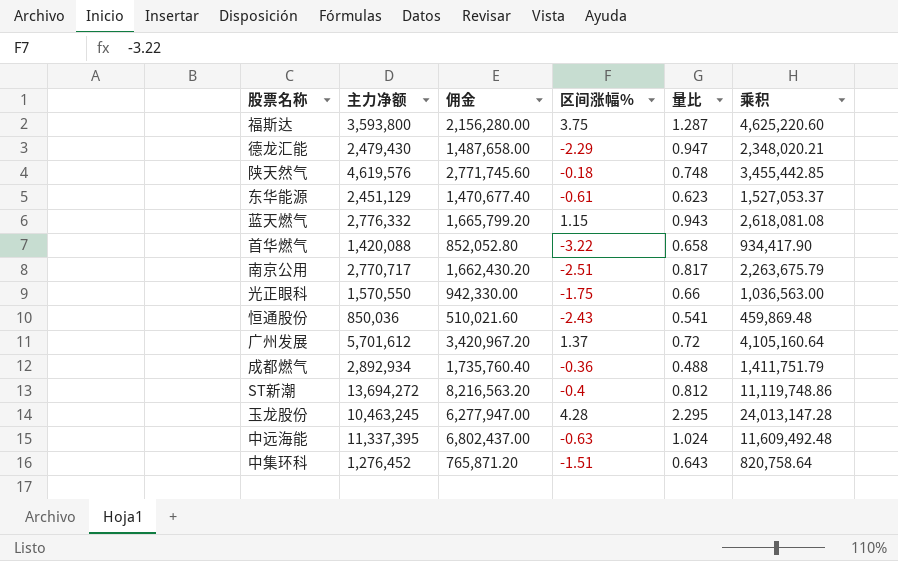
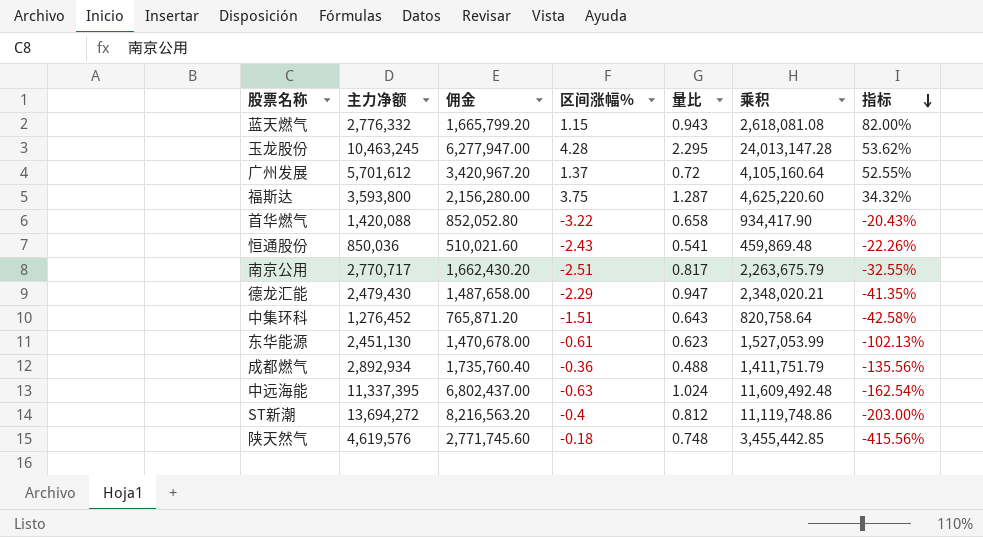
row order: none -> 指标 descending
column 指标 | formula: none -> [量比] / [区间涨幅%]
row 光正眼科: 1,570,550 | 942,330.00 | -1.75 | 0.66 | 1,036,563.00 -> none
东华能源 | 主力净额: 2,451,129 -> 2,451,130
东华能源 | 佣金: 1,470,677.40 -> 1,470,678.00
东华能源 | 乘积: 1,527,053.37 -> 1,527,053.99

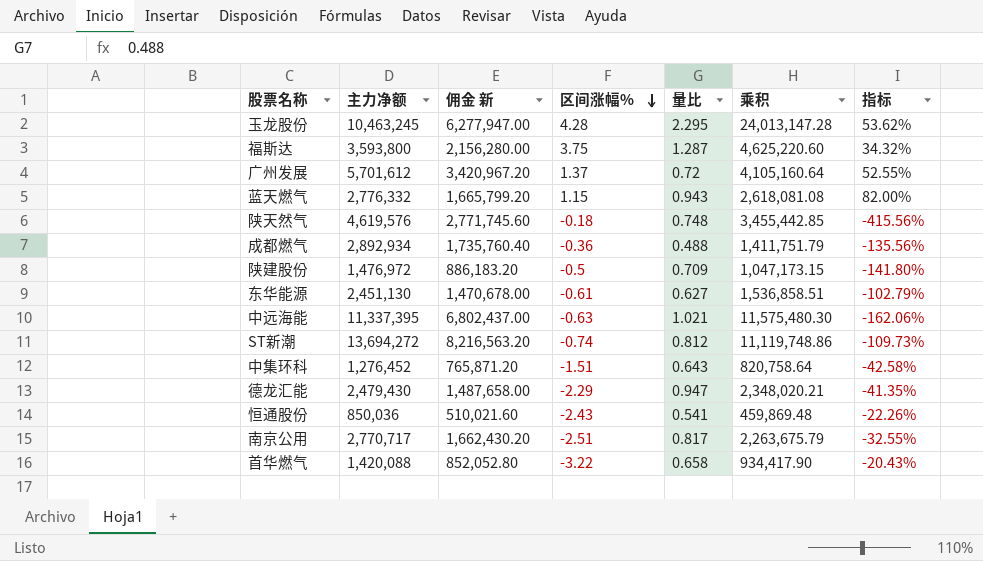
row order: 指标 descending -> 区间涨幅% descending
column name: 佣金 -> 佣金 新
row 陕建股份: none -> 1,476,972 | 886,183.20 | -0.5 | 0.709 | 1,047,173.15 | -141.80%
东华能源 | 量比: 0.623 -> 0.627
东华能源 | 乘积: 1,527,053.99 -> 1,536,858.51
东华能源 | 指标: -102.13% -> -102.79%
中远海能 | 量比: 1.024 -> 1.021
中远海能 | 乘积: 11,609,492.48 -> 11,575,480.30
中远海能 | 指标: -162.54% -> -162.06%
ST新潮 | 区间涨幅%: -0.4 -> -0.74
ST新潮 | 指标: -203.00% -> -109.73%

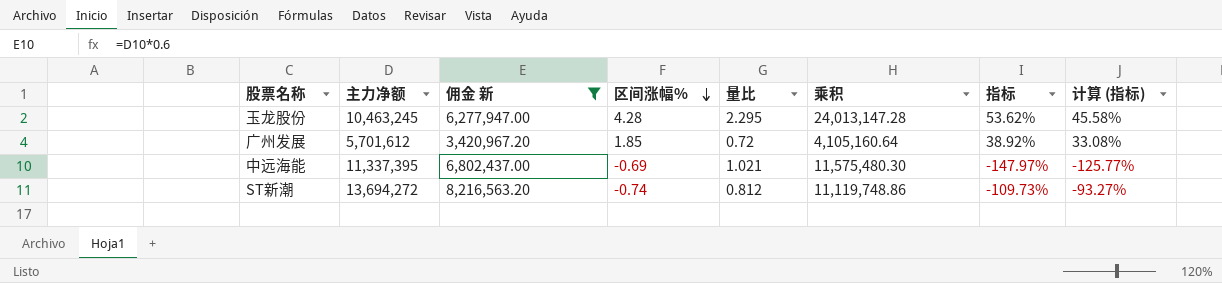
filter: none -> 佣金 新 >= 3,420,967.20
column 计算 (指标) | formula: none -> [指标] * 0.85
广州发展 | 区间涨幅%: 1.37 -> 1.85
广州发展 | 指标: 52.55% -> 38.92%
中远海能 | 区间涨幅%: -0.63 -> -0.69
中远海能 | 指标: -162.06% -> -147.97%

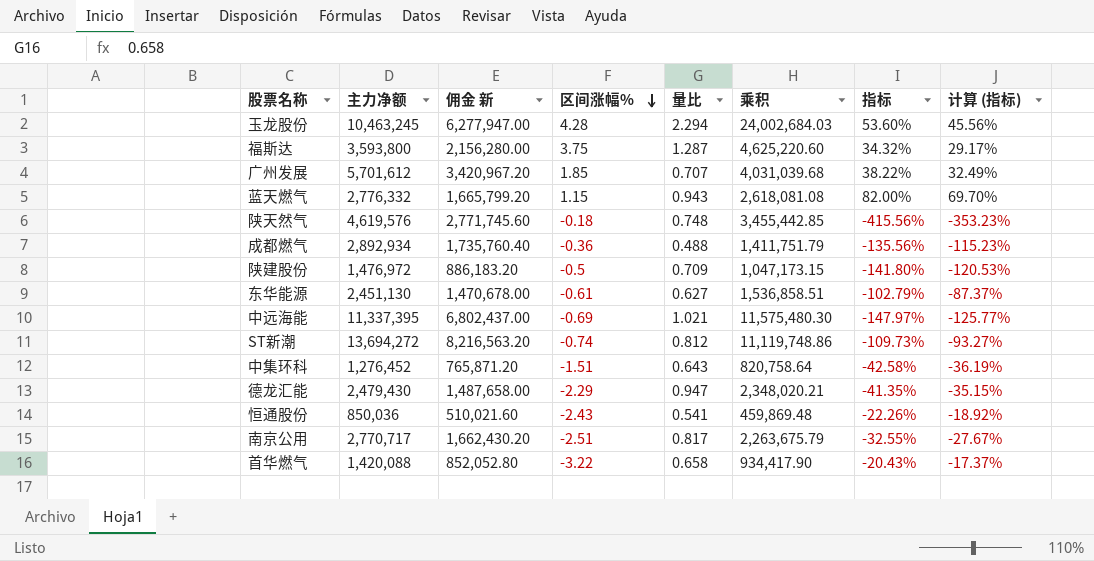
filter: 佣金 新 >= 3,420,967.20 -> none
玉龙股份 | 量比: 2.295 -> 2.294
玉龙股份 | 乘积: 24,013,147.28 -> 24,002,684.03
玉龙股份 | 指标: 53.62% -> 53.60%
玉龙股份 | 计算 (指标): 45.58% -> 45.56%
广州发展 | 量比: 0.72 -> 0.707
广州发展 | 乘积: 4,105,160.64 -> 4,031,039.68
广州发展 | 指标: 38.92% -> 38.22%
广州发展 | 计算 (指标): 33.08% -> 32.49%

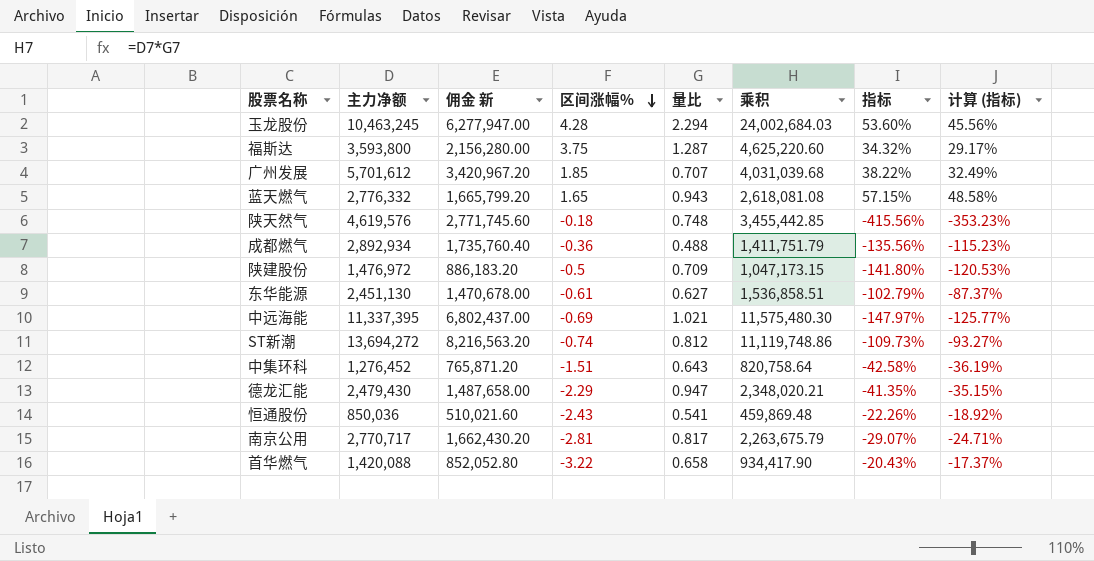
蓝天燃气 | 区间涨幅%: 1.15 -> 1.65
蓝天燃气 | 指标: 82.00% -> 57.15%
蓝天燃气 | 计算 (指标): 69.70% -> 48.58%
南京公用 | 区间涨幅%: -2.51 -> -2.81
南京公用 | 指标: -32.55% -> -29.07%
南京公用 | 计算 (指标): -27.67% -> -24.71%

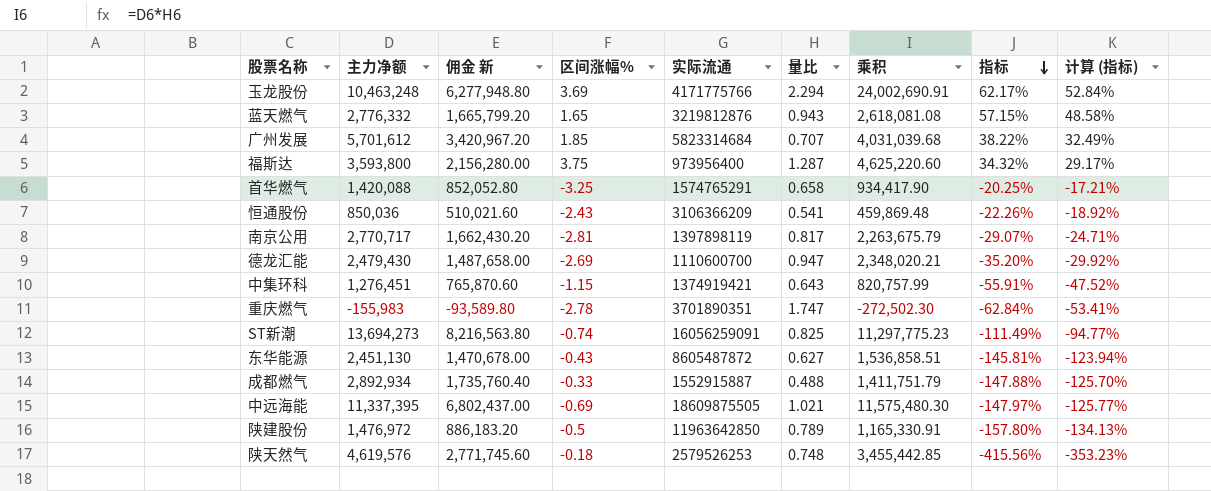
row order: 区间涨幅% descending -> 指标 descending
column 实际流通 | position: none -> 5
玉龙股份 | 主力净额: 10,463,245 -> 10,463,248
玉龙股份 | 佣金 新: 6,277,947.00 -> 6,277,948.80
玉龙股份 | 区间涨幅%: 4.28 -> 3.69
玉龙股份 | 乘积: 24,002,684.03 -> 24,002,690.91
玉龙股份 | 指标: 53.60% -> 62.17%
玉龙股份 | 计算 (指标): 45.56% -> 52.84%
首华燃气 | 区间涨幅%: -3.22 -> -3.25
首华燃气 | 指标: -20.43% -> -20.25%
首华燃气 | 计算 (指标): -17.37% -> -17.21%
德龙汇能 | 区间涨幅%: -2.29 -> -2.69
德龙汇能 | 指标: -41.35% -> -35.20%
德龙汇能 | 计算 (指标): -35.15% -> -29.92%
中集环科 | 主力净额: 1,276,452 -> 1,276,451
中集环科 | 佣金 新: 765,871.20 -> 765,870.60
中集环科 | 区间涨幅%: -1.51 -> -1.15
中集环科 | 乘积: 820,758.64 -> 820,757.99
中集环科 | 指标: -42.58% -> -55.91%
中集环科 | 计算 (指标): -36.19% -> -47.52%
row 重庆燃气: none -> -155,983 | -93,589.80 | -2.78 | 3701890351 | 1.747 | -272,502.30 | -62.84% | -53.41%
ST新潮 | 主力净额: 13,694,272 -> 13,694,273
ST新潮 | 佣金 新: 8,216,563.20 -> 8,216,563.80
ST新潮 | 量比: 0.812 -> 0.825
ST新潮 | 乘积: 11,119,748.86 -> 11,297,775.23
ST新潮 | 指标: -109.73% -> -111.49%
ST新潮 | 计算 (指标): -93.27% -> -94.77%
东华能源 | 区间涨幅%: -0.61 -> -0.43
东华能源 | 指标: -102.79% -> -145.81%
东华能源 | 计算 (指标): -87.37% -> -123.94%
成都燃气 | 区间涨幅%: -0.36 -> -0.33
成都燃气 | 指标: -135.56% -> -147.88%
成都燃气 | 计算 (指标): -115.23% -> -125.70%
陕建股份 | 量比: 0.709 -> 0.789
陕建股份 | 乘积: 1,047,173.15 -> 1,165,330.91
陕建股份 | 指标: -141.80% -> -157.80%
陕建股份 | 计算 (指标): -120.53% -> -134.13%

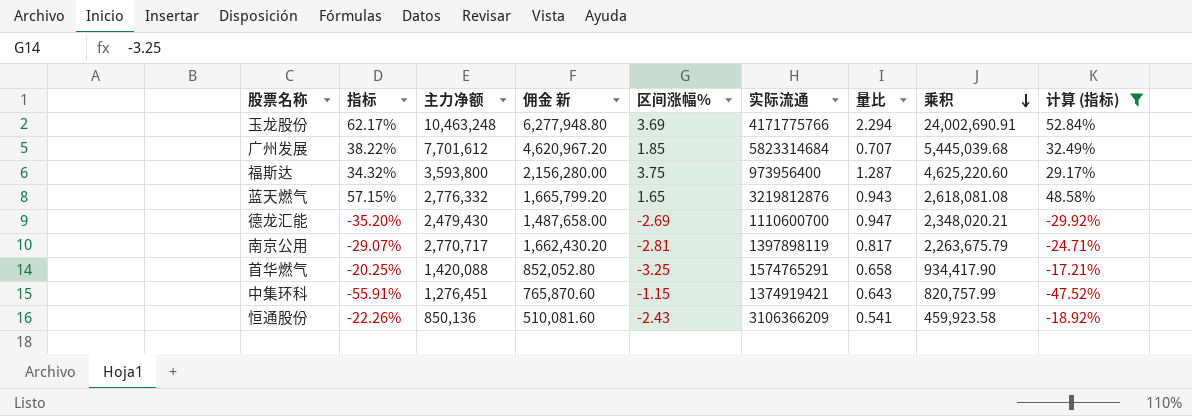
filter: none -> 计算 (指标) >= -47.52%
row order: 指标 descending -> 乘积 descending
column 指标 | position: 8 -> 2
广州发展 | 主力净额: 5,701,612 -> 7,701,612
广州发展 | 佣金 新: 3,420,967.20 -> 4,620,967.20
广州发展 | 乘积: 4,031,039.68 -> 5,445,039.68
恒通股份 | 主力净额: 850,036 -> 850,136
恒通股份 | 佣金 新: 510,021.60 -> 510,081.60
恒通股份 | 乘积: 459,869.48 -> 459,923.58

